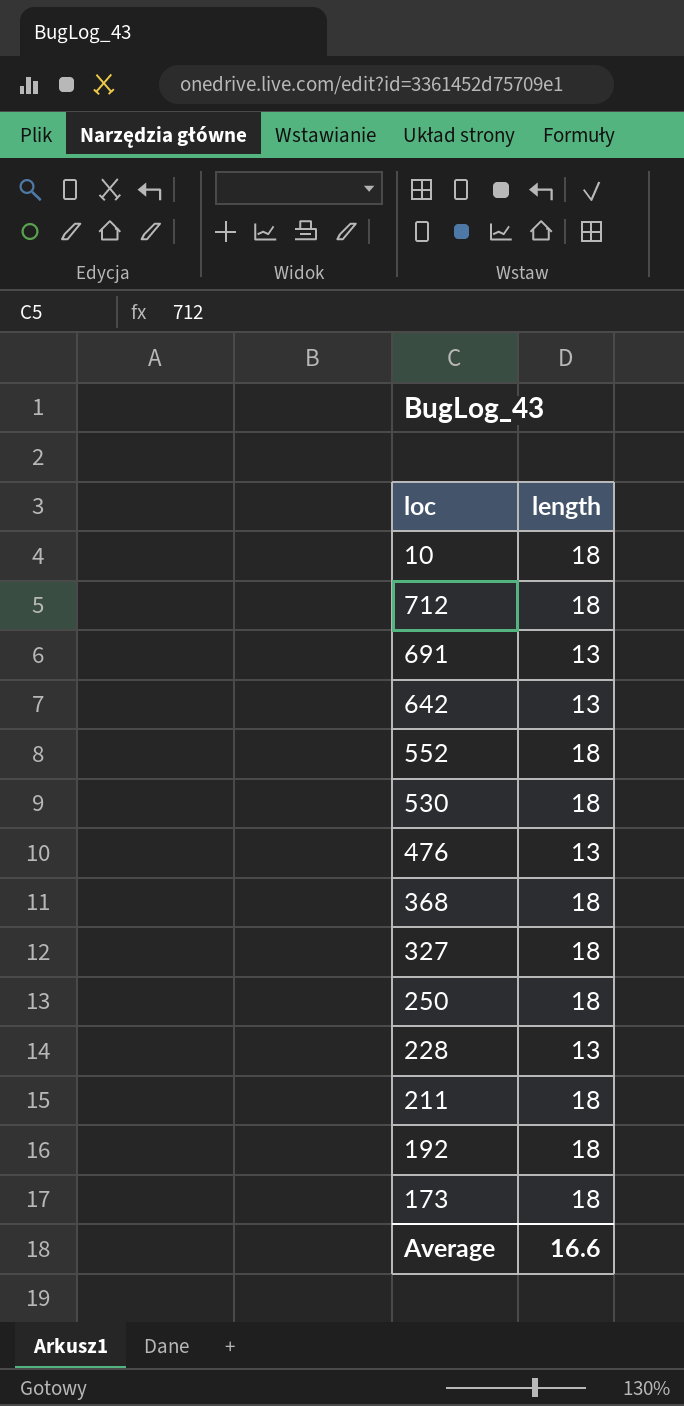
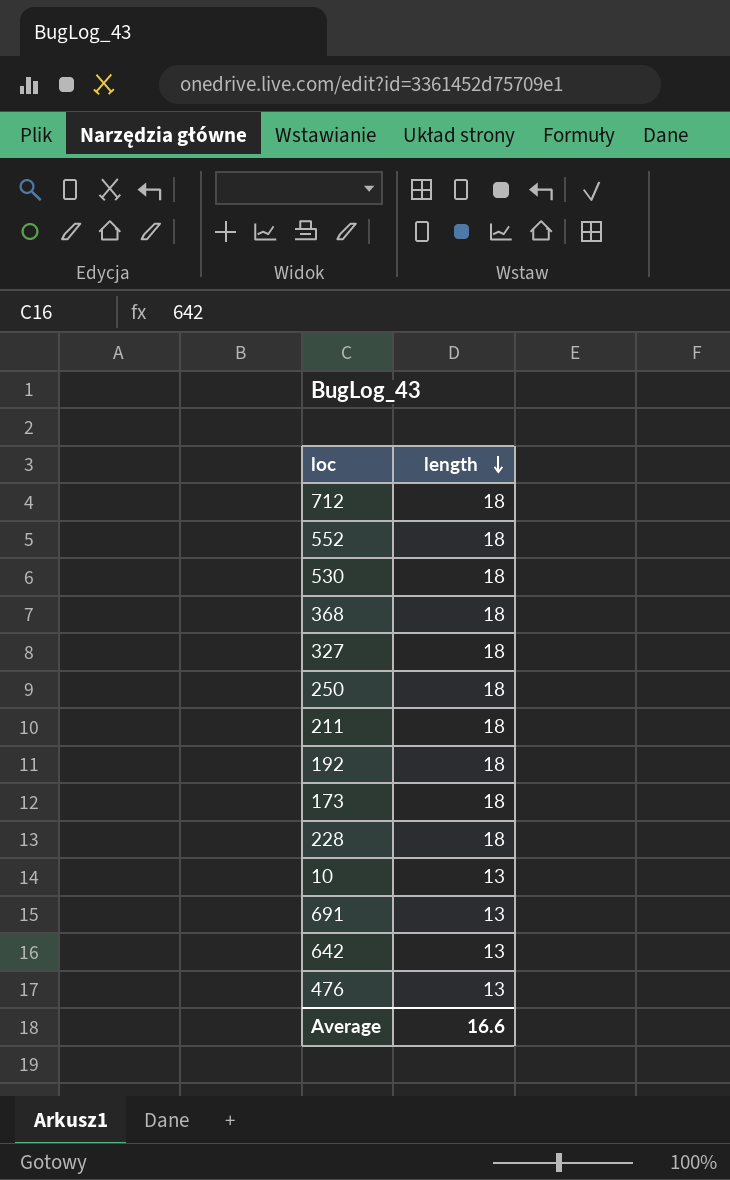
row order: none -> length descending
228 | length: 13 -> 18
10 | length: 18 -> 13

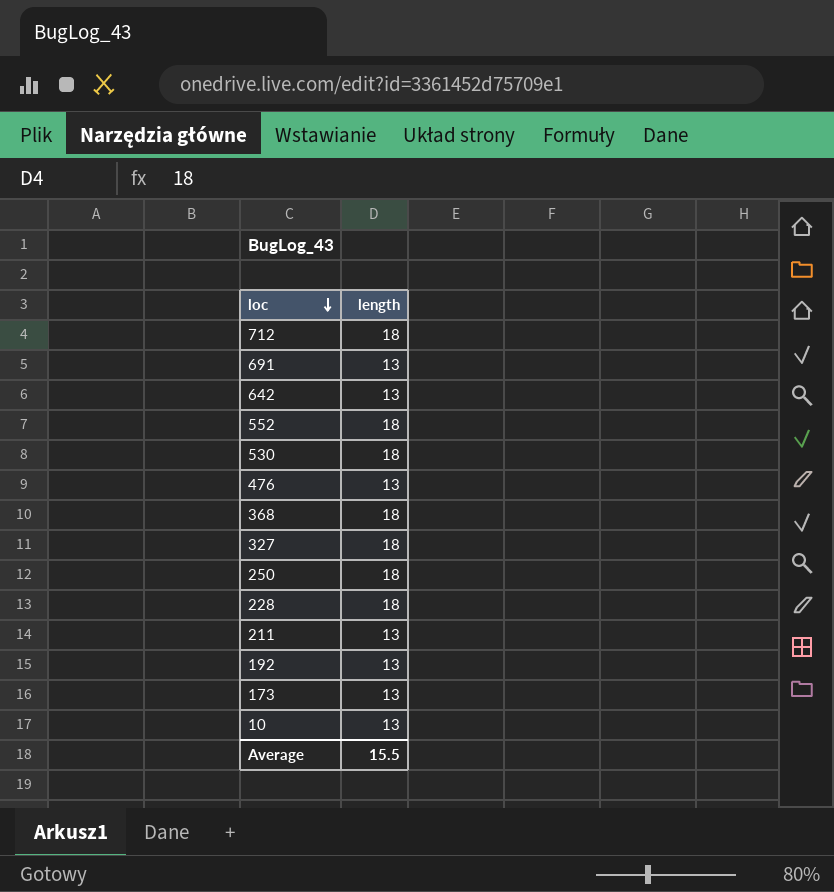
row order: length descending -> loc descending
211 | length: 18 -> 13
192 | length: 18 -> 13
173 | length: 18 -> 13
Average | length: 16.6 -> 15.5

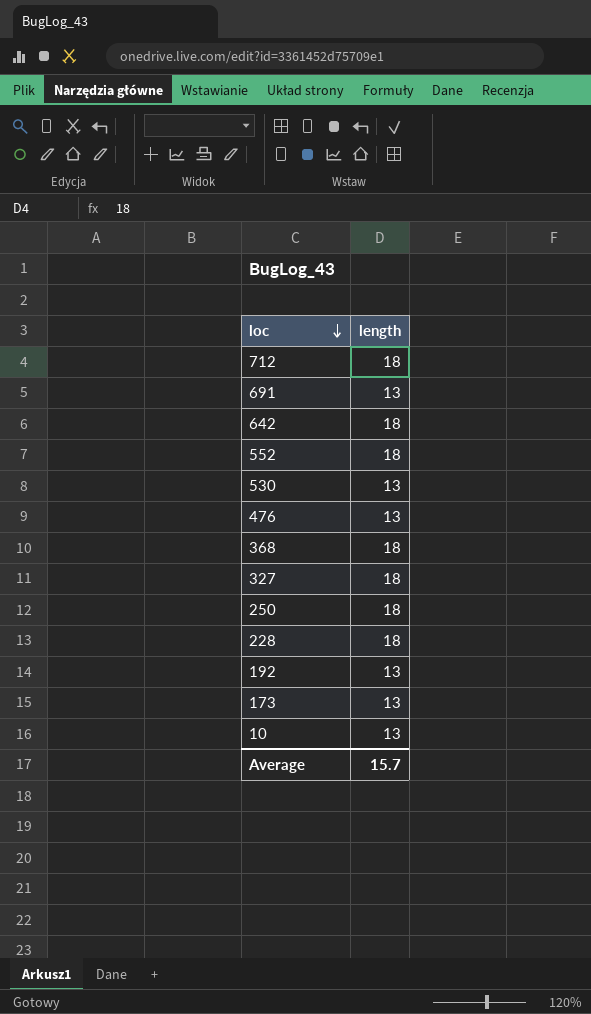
row 211: 13 -> none
642 | length: 13 -> 18
530 | length: 18 -> 13
Average | length: 15.5 -> 15.7

